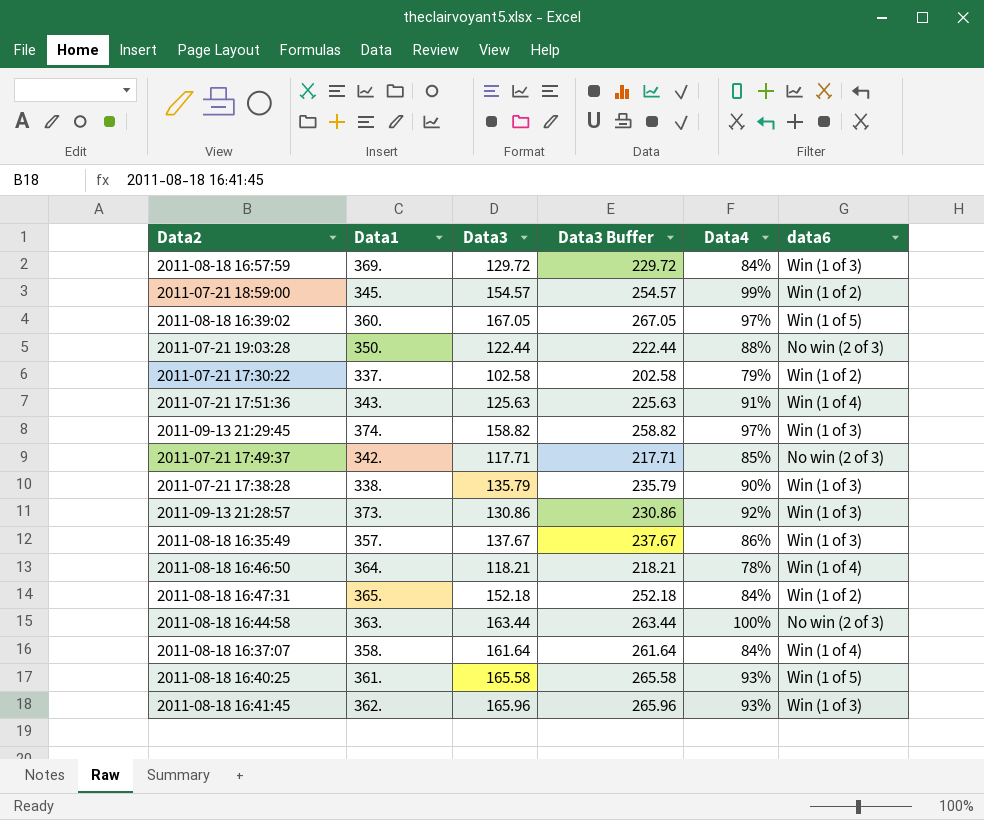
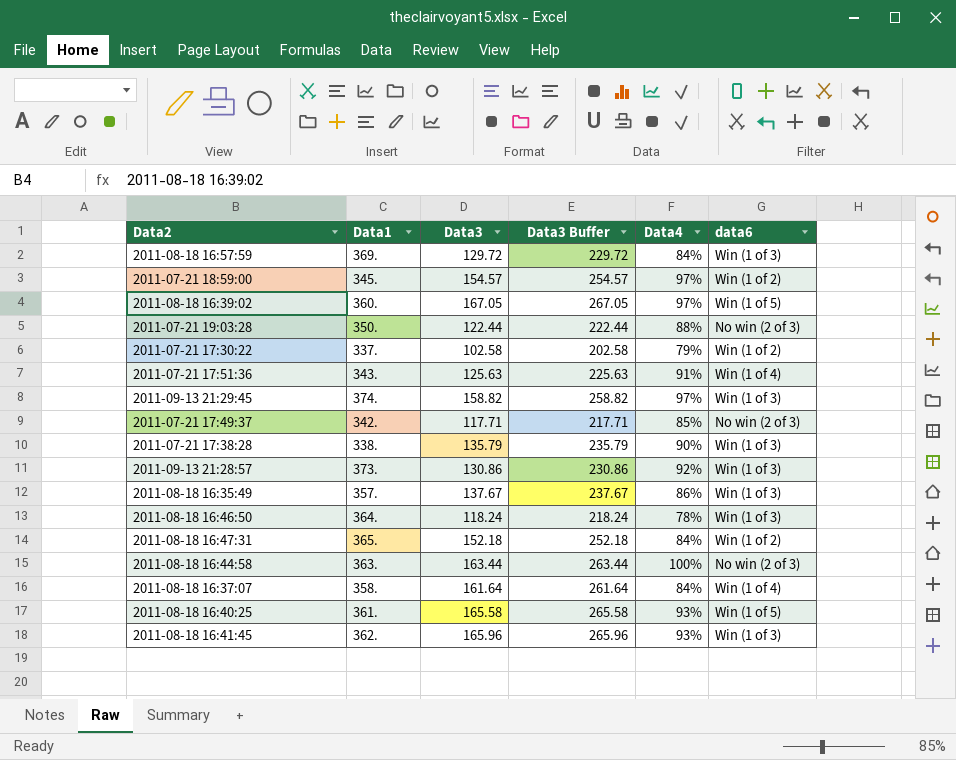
2011-07-21 18:59:00 | Data4: 99% -> 97%
2011-08-18 16:46:50 | Data3: 118.21 -> 118.24
2011-08-18 16:46:50 | Data3 Buffer: 218.21 -> 218.24
2011-08-18 16:46:50 | data6: Win (1 of 4) -> Win (1 of 3)

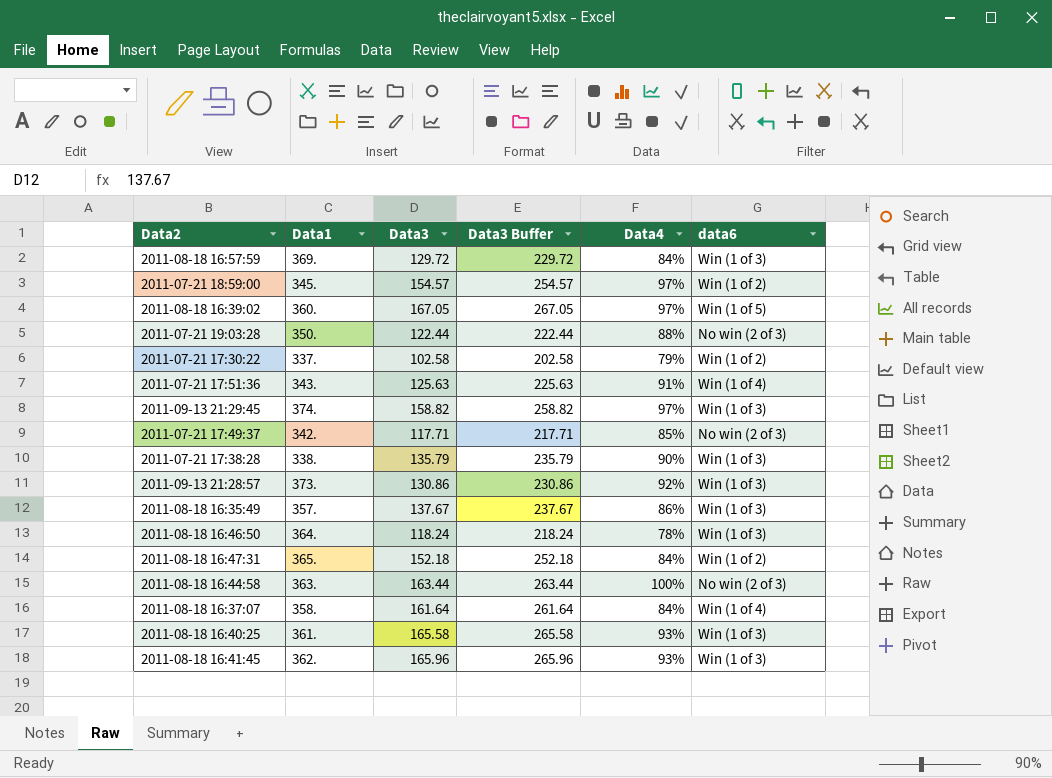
2011-08-18 16:40:25 | data6: Win (1 of 5) -> Win (1 of 3)

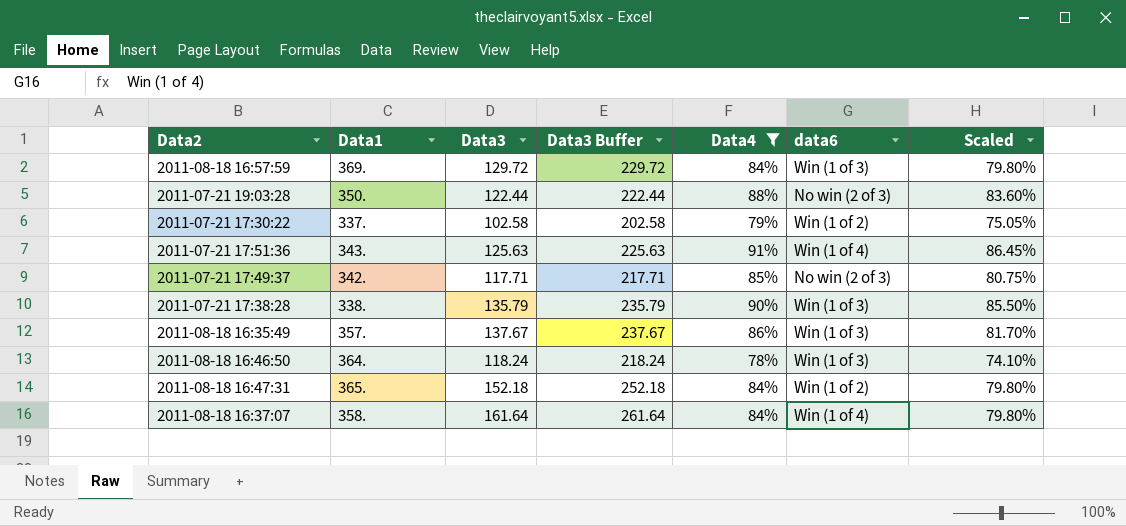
filter: none -> Data4 <= 91%
column Scaled | formula: none -> [Data4] * 0.95

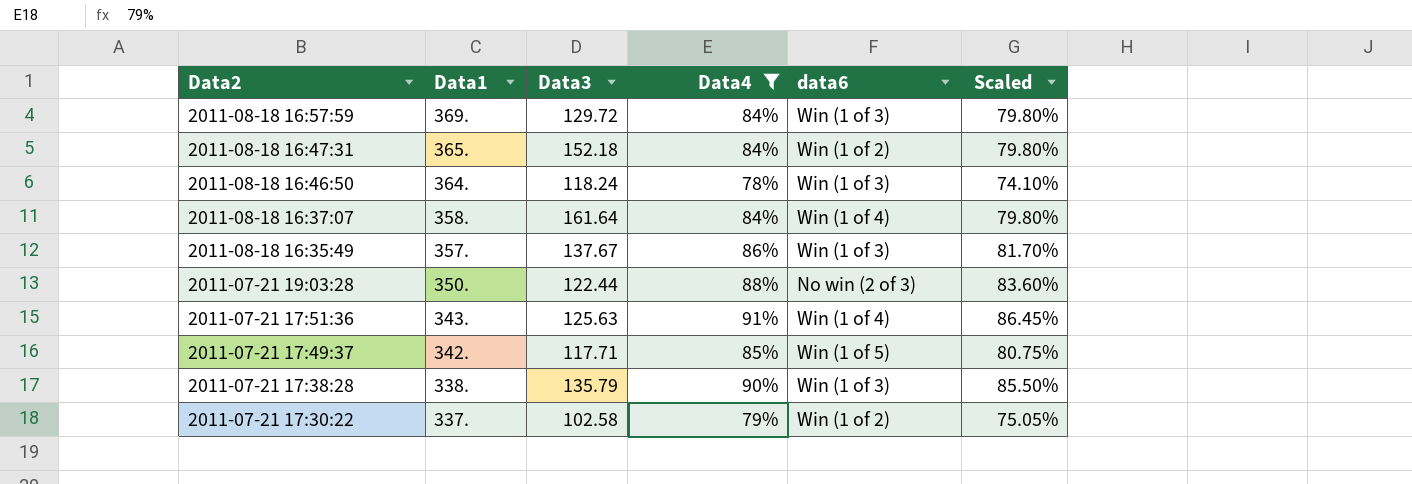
row order: none -> Data2 descending
column Data3 Buffer | formula: [Data3] + 100 -> none
2011-07-21 17:49:37 | data6: No win (2 of 3) -> Win (1 of 5)

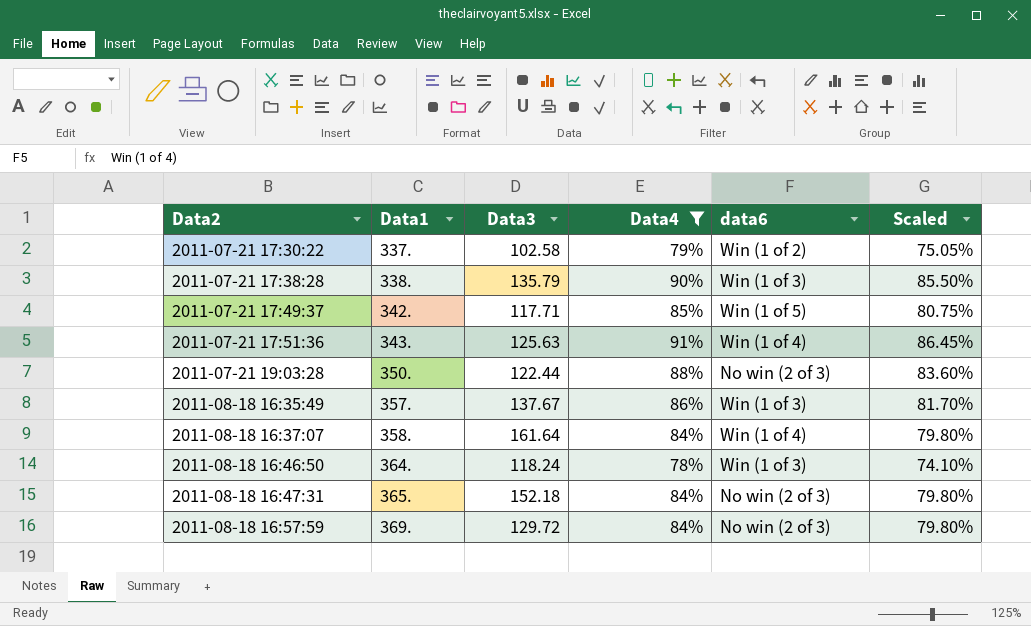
row order: Data2 descending -> Data2 ascending
2011-08-18 16:47:31 | data6: Win (1 of 2) -> No win (2 of 3)
2011-08-18 16:57:59 | data6: Win (1 of 3) -> No win (2 of 3)

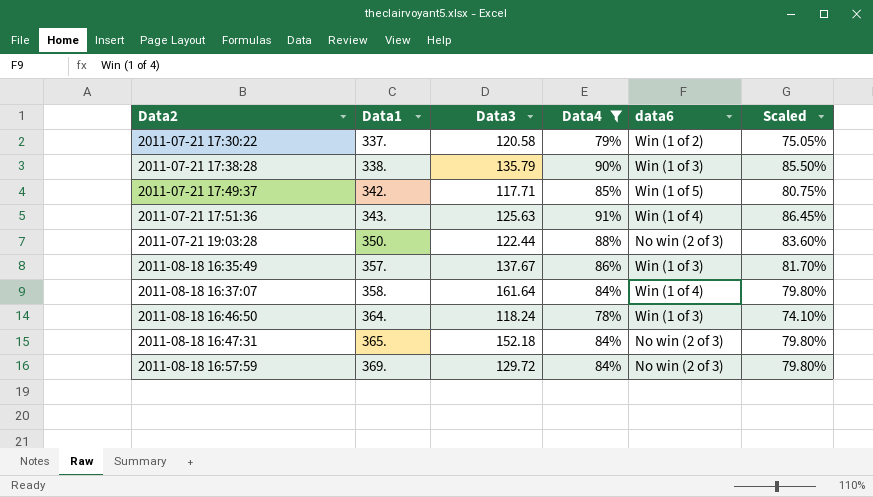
2011-07-21 17:30:22 | Data3: 102.58 -> 120.58

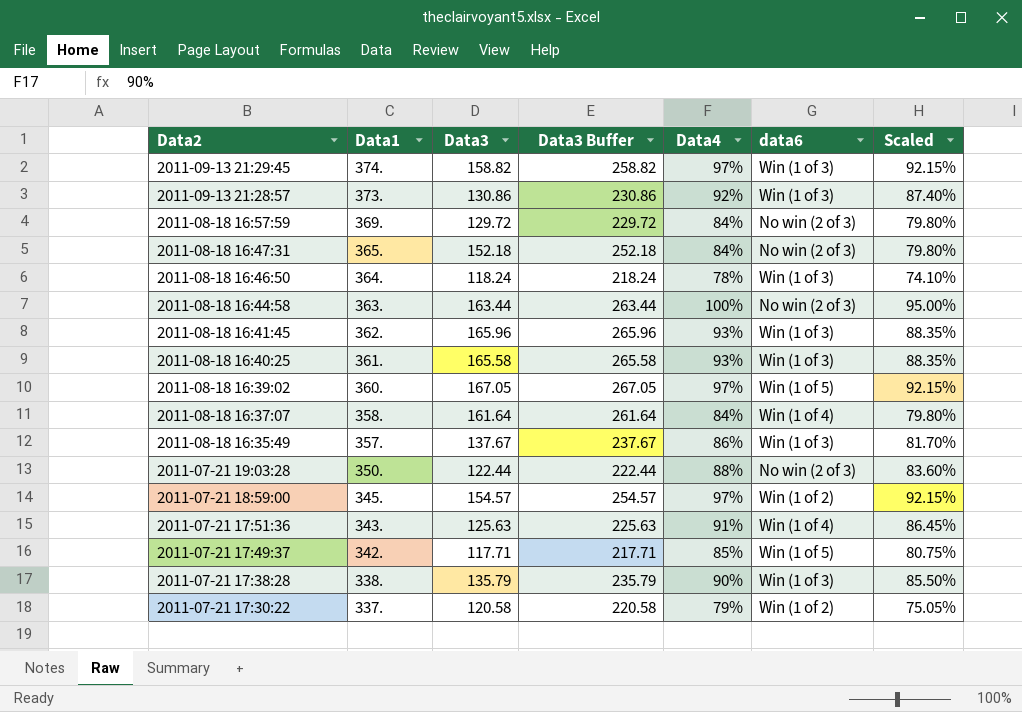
filter: Data4 <= 91% -> none
row order: Data2 ascending -> Data2 descending
column Data3 Buffer | formula: none -> [Data3] + 100

